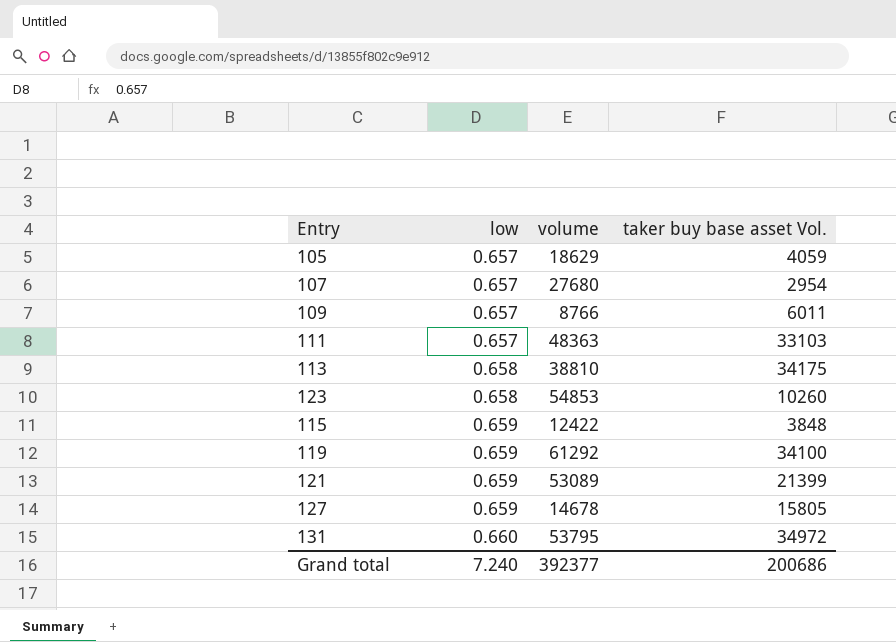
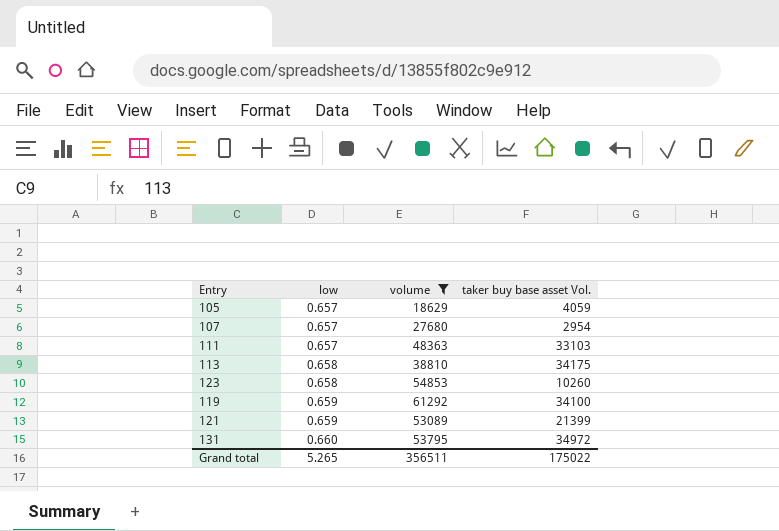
filter: none -> volume >= 18629
Grand total | low: 7.240 -> 5.265
Grand total | volume: 392377 -> 356511
Grand total | taker buy base asset Vol.: 200686 -> 175022

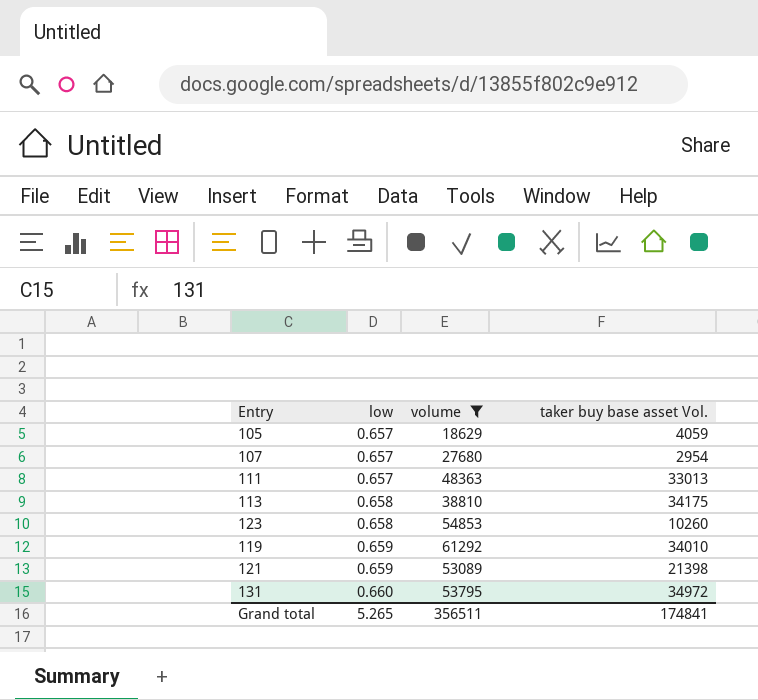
111 | taker buy base asset Vol.: 33103 -> 33013
119 | taker buy base asset Vol.: 34100 -> 34010
121 | taker buy base asset Vol.: 21399 -> 21398
Grand total | taker buy base asset Vol.: 175022 -> 174841

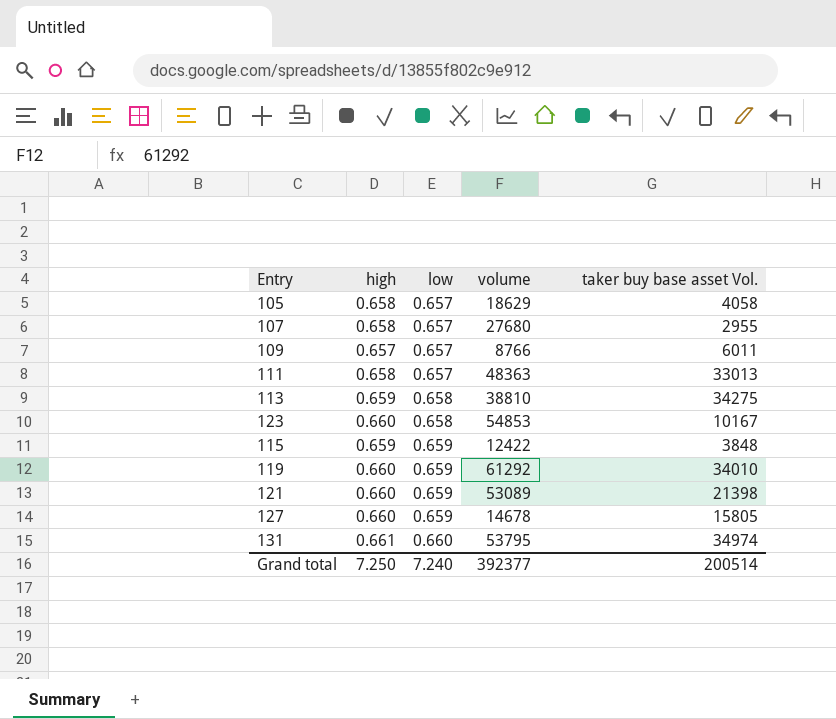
filter: volume >= 18629 -> none
column high | position: none -> 2
105 | taker buy base asset Vol.: 4059 -> 4058
107 | taker buy base asset Vol.: 2954 -> 2955
113 | taker buy base asset Vol.: 34175 -> 34275
123 | taker buy base asset Vol.: 10260 -> 10167
131 | taker buy base asset Vol.: 34972 -> 34974
Grand total | low: 5.265 -> 7.240
Grand total | volume: 356511 -> 392377
Grand total | taker buy base asset Vol.: 174841 -> 200514

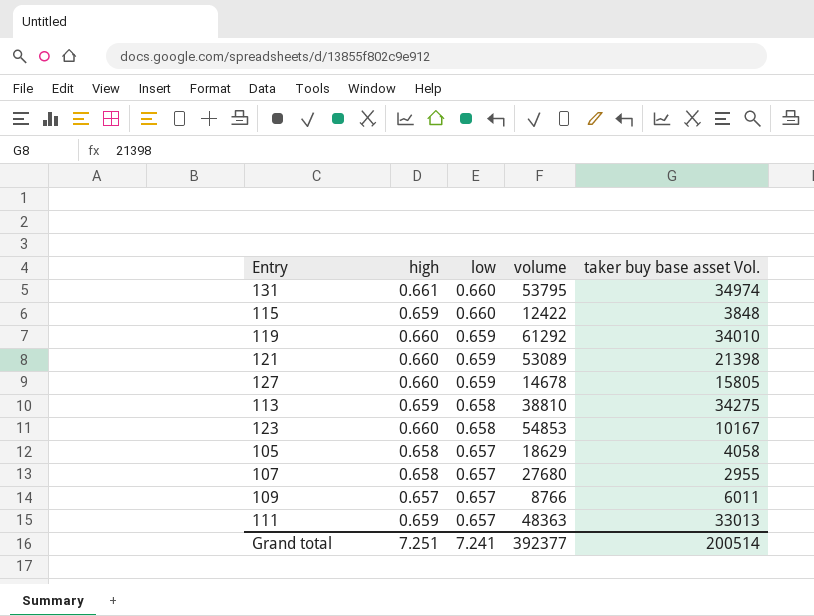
row order: low ascending -> low descending
115 | low: 0.659 -> 0.660
111 | high: 0.658 -> 0.659
Grand total | high: 7.250 -> 7.251
Grand total | low: 7.240 -> 7.241

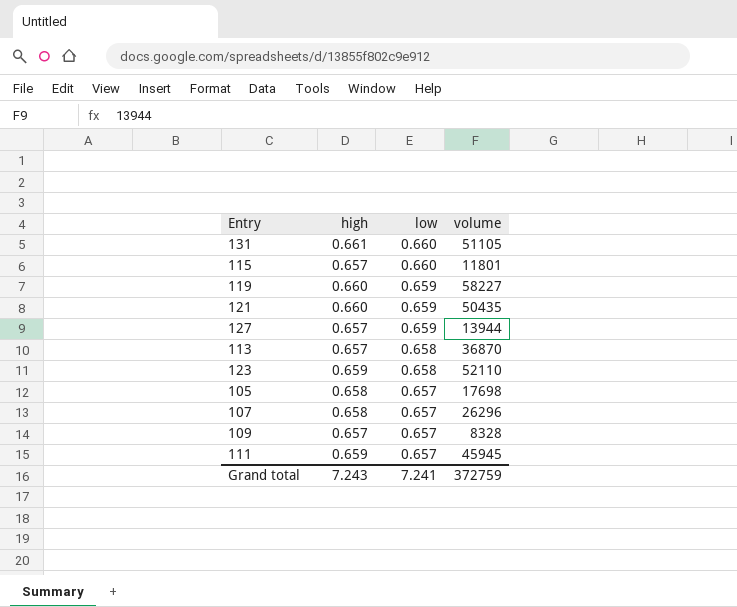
column taker buy base asset Vol. | position: 5 -> none
131 | volume: 53795 -> 51105
115 | high: 0.659 -> 0.657
115 | volume: 12422 -> 11801
119 | volume: 61292 -> 58227
121 | volume: 53089 -> 50435
127 | high: 0.660 -> 0.657
127 | volume: 14678 -> 13944
113 | high: 0.659 -> 0.657
113 | volume: 38810 -> 36870
123 | high: 0.660 -> 0.659
123 | volume: 54853 -> 52110
105 | volume: 18629 -> 17698
107 | volume: 27680 -> 26296
109 | volume: 8766 -> 8328
111 | volume: 48363 -> 45945
Grand total | high: 7.251 -> 7.243
Grand total | volume: 392377 -> 372759

